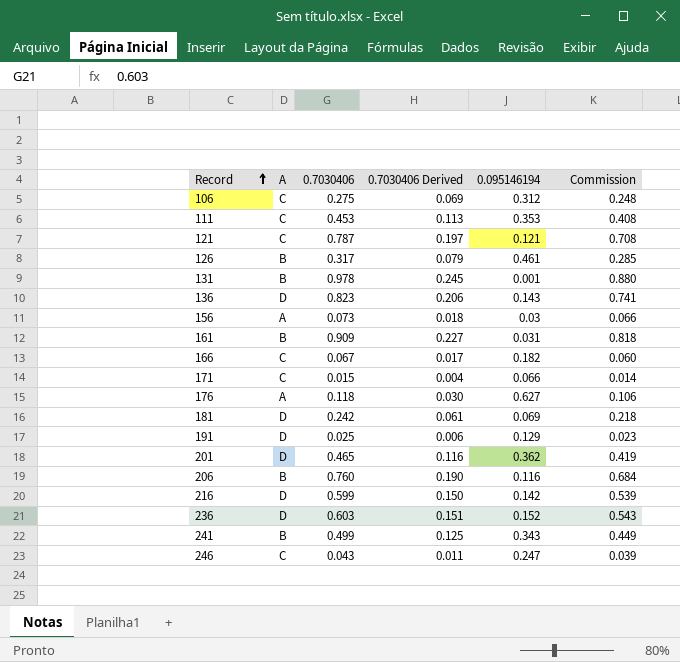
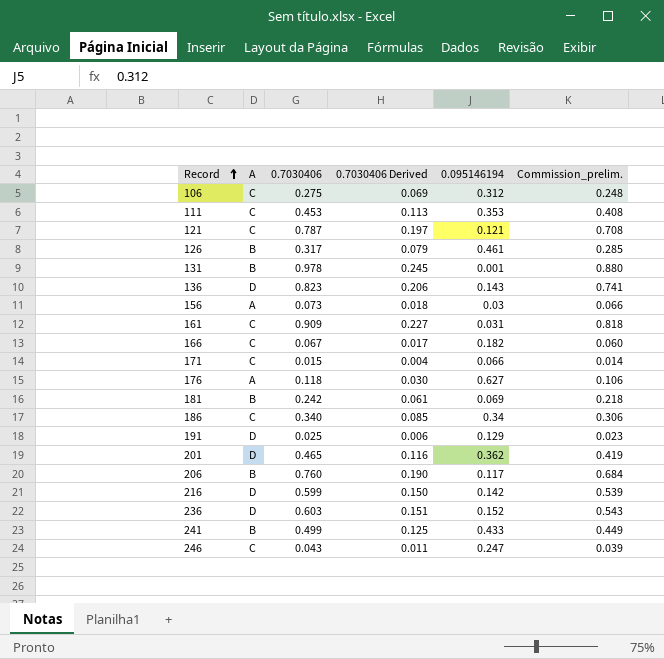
column name: Commission -> Commission_prelim.
161 | A: B -> C
181 | A: D -> B
row 186: none -> C | 0.340 | 0.085 | 0.34 | 0.306
206 | 0.095146194: 0.116 -> 0.117
241 | 0.095146194: 0.343 -> 0.433

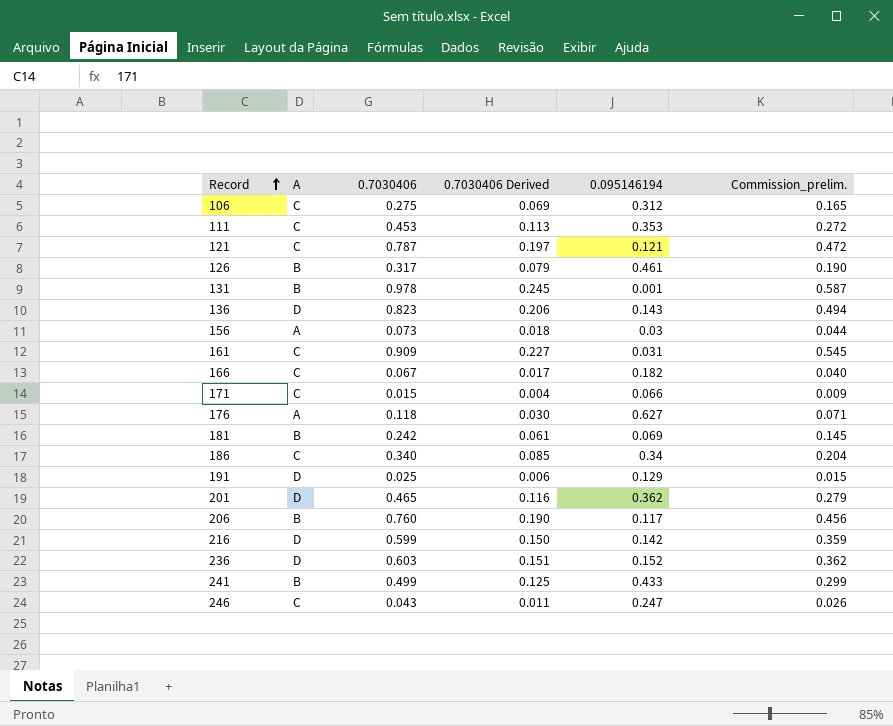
column Commission_prelim. | formula: [0.7030406] * 0.9 -> [0.7030406] * 0.6

